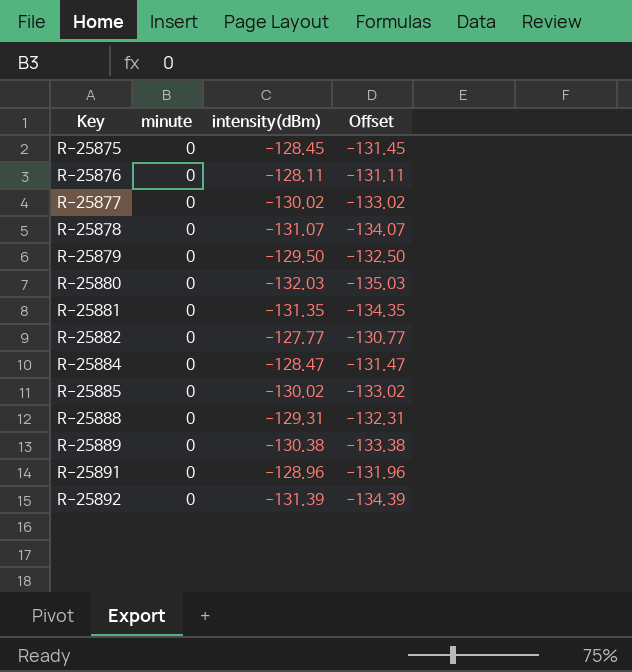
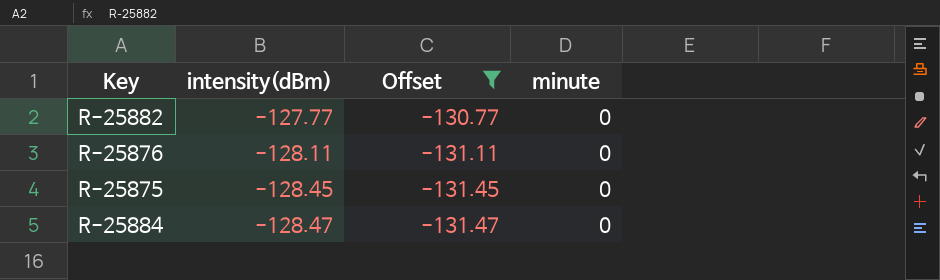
filter: none -> Offset >= -131.47
row order: Key ascending -> intensity(dBm) descending
column minute | position: 2 -> 4

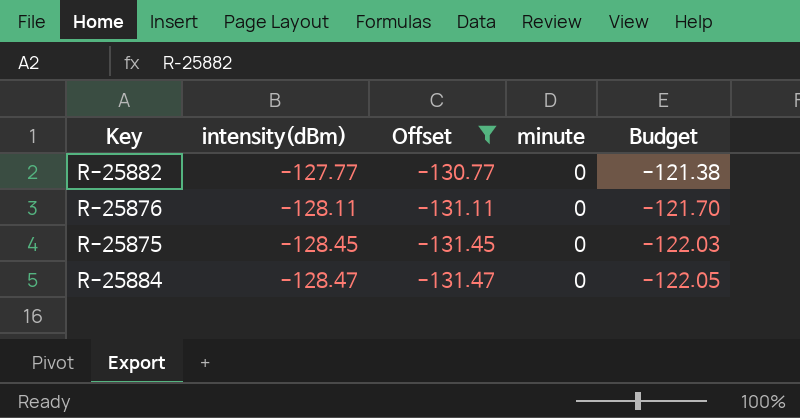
column Budget | formula: none -> [intensity(dBm)] * 0.95

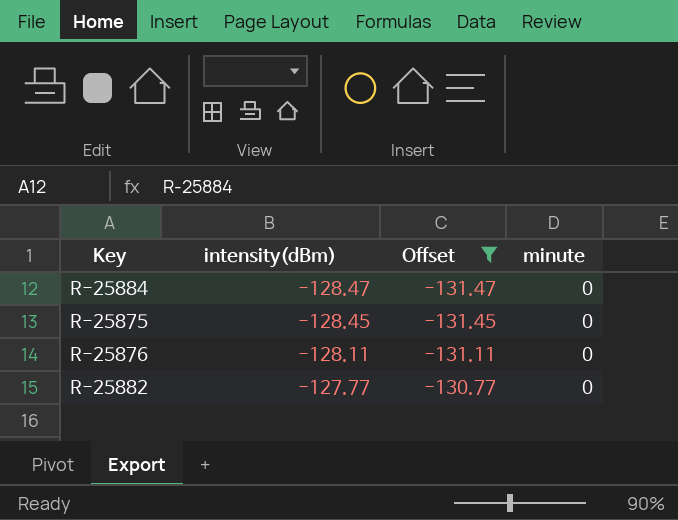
row order: intensity(dBm) descending -> intensity(dBm) ascending
column Budget | formula: [intensity(dBm)] * 0.95 -> none

